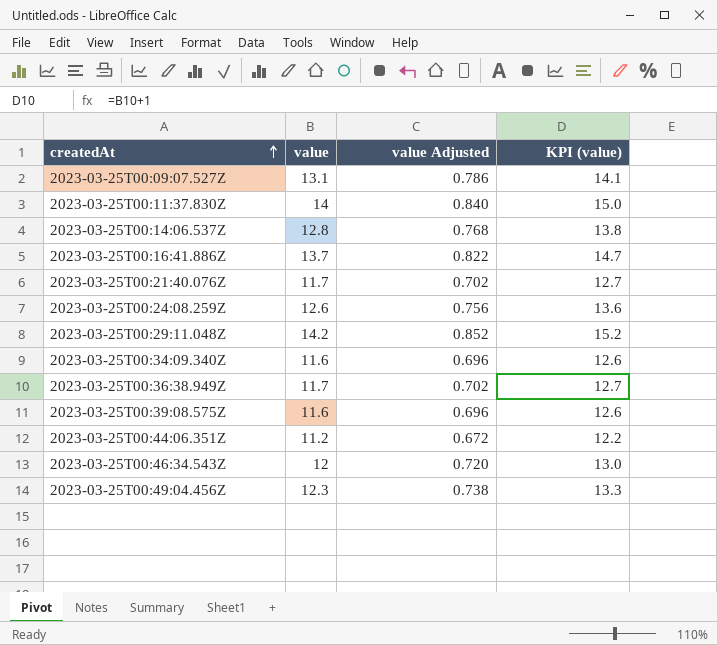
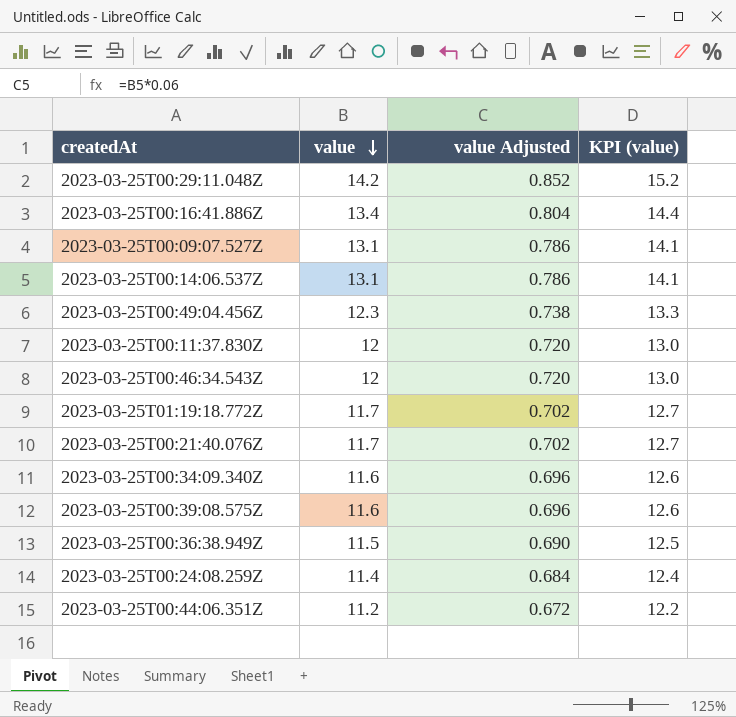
row order: createdAt ascending -> value descending
2023-03-25T00:16:41.886Z | value: 13.7 -> 13.4
2023-03-25T00:16:41.886Z | value Adjusted: 0.822 -> 0.804
2023-03-25T00:16:41.886Z | KPI (value): 14.7 -> 14.4
2023-03-25T00:14:06.537Z | value: 12.8 -> 13.1
2023-03-25T00:14:06.537Z | value Adjusted: 0.768 -> 0.786
2023-03-25T00:14:06.537Z | KPI (value): 13.8 -> 14.1
2023-03-25T00:11:37.830Z | value: 14 -> 12
2023-03-25T00:11:37.830Z | value Adjusted: 0.840 -> 0.720
2023-03-25T00:11:37.830Z | KPI (value): 15.0 -> 13.0
row 2023-03-25T01:19:18.772Z: none -> 11.7 | 0.702 | 12.7
2023-03-25T00:36:38.949Z | value: 11.7 -> 11.5
2023-03-25T00:36:38.949Z | value Adjusted: 0.702 -> 0.690
2023-03-25T00:36:38.949Z | KPI (value): 12.7 -> 12.5
2023-03-25T00:24:08.259Z | value: 12.6 -> 11.4
2023-03-25T00:24:08.259Z | value Adjusted: 0.756 -> 0.684
2023-03-25T00:24:08.259Z | KPI (value): 13.6 -> 12.4

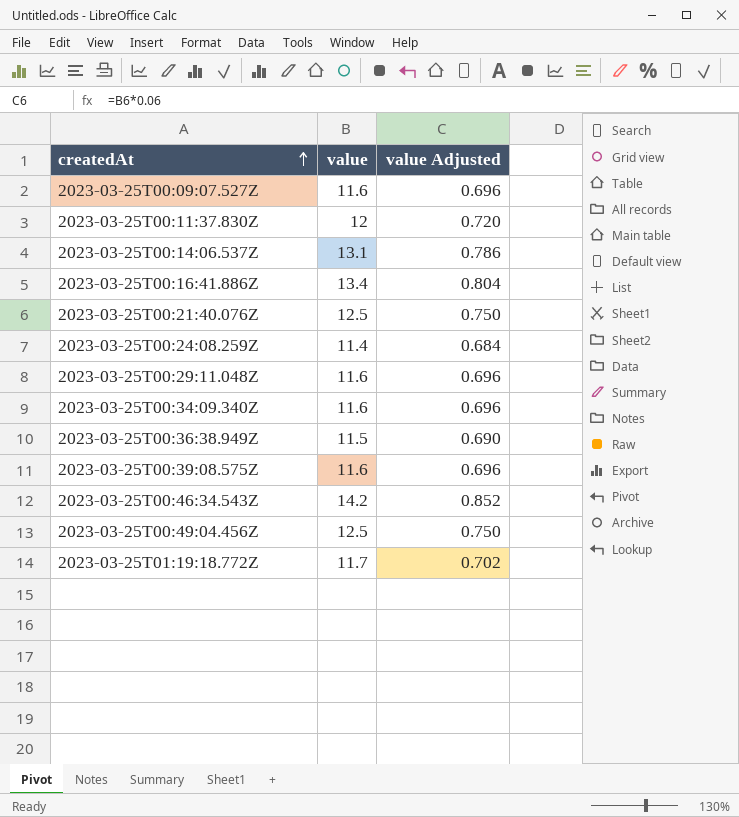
row order: value descending -> createdAt ascending
column KPI (value) | formula: [value] + 1 -> none
row 2023-03-25T00:44:06.351Z: 11.2 | 0.672 | 12.2 -> none
2023-03-25T00:09:07.527Z | value: 13.1 -> 11.6
2023-03-25T00:09:07.527Z | value Adjusted: 0.786 -> 0.696
2023-03-25T00:21:40.076Z | value: 11.7 -> 12.5
2023-03-25T00:21:40.076Z | value Adjusted: 0.702 -> 0.750
2023-03-25T00:29:11.048Z | value: 14.2 -> 11.6
2023-03-25T00:29:11.048Z | value Adjusted: 0.852 -> 0.696
2023-03-25T00:46:34.543Z | value: 12 -> 14.2
2023-03-25T00:46:34.543Z | value Adjusted: 0.720 -> 0.852
2023-03-25T00:49:04.456Z | value: 12.3 -> 12.5
2023-03-25T00:49:04.456Z | value Adjusted: 0.738 -> 0.750

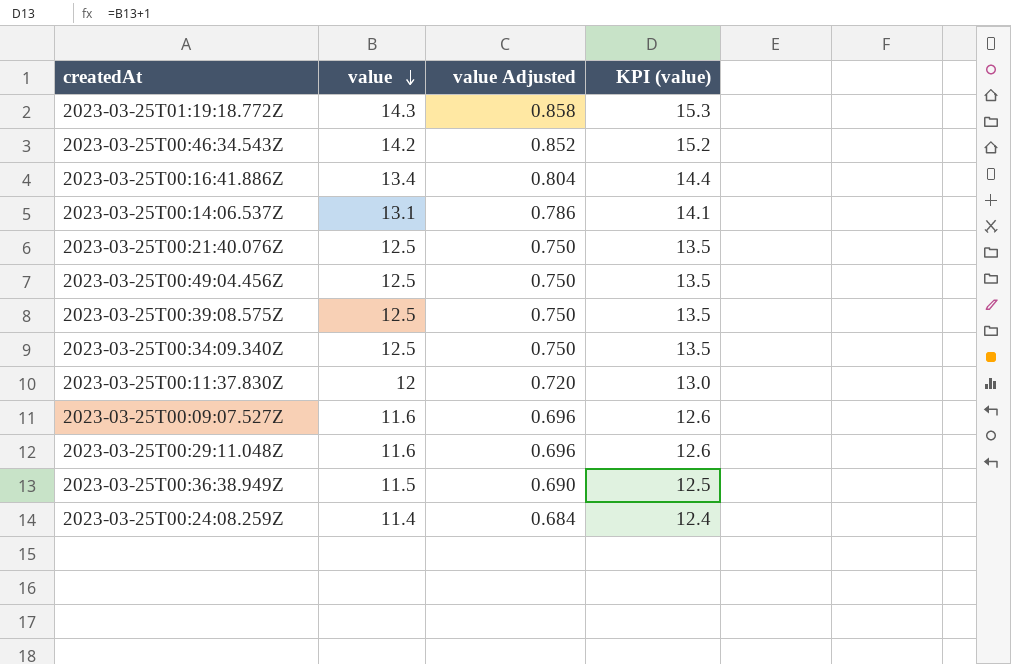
row order: createdAt ascending -> value descending
column KPI (value) | formula: none -> [value] + 1
2023-03-25T01:19:18.772Z | value: 11.7 -> 14.3
2023-03-25T01:19:18.772Z | value Adjusted: 0.702 -> 0.858
2023-03-25T00:39:08.575Z | value: 11.6 -> 12.5
2023-03-25T00:39:08.575Z | value Adjusted: 0.696 -> 0.750
2023-03-25T00:34:09.340Z | value: 11.6 -> 12.5
2023-03-25T00:34:09.340Z | value Adjusted: 0.696 -> 0.750

